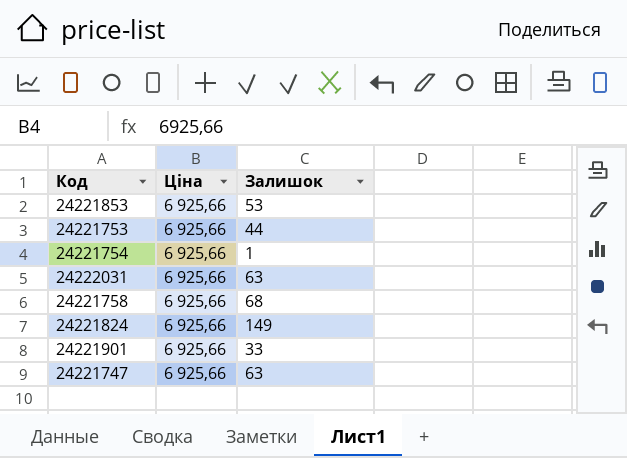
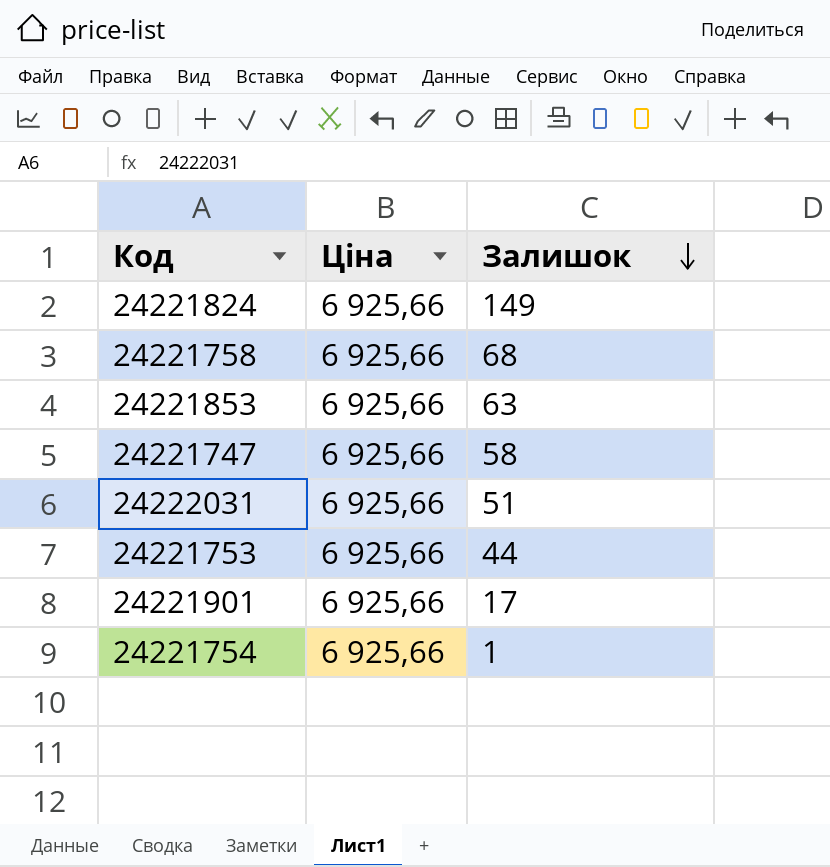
row order: none -> Залишок descending
24221853 | Залишок: 53 -> 63
24221747 | Залишок: 63 -> 58
24222031 | Залишок: 63 -> 51
24221901 | Залишок: 33 -> 17

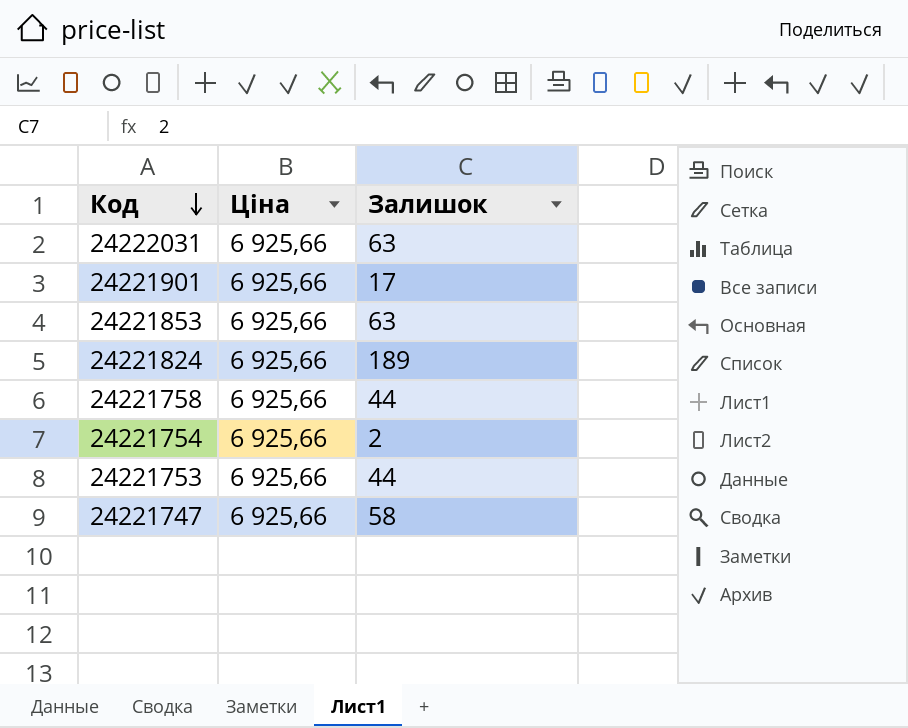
row order: Залишок descending -> Код descending
24222031 | Залишок: 51 -> 63
24221824 | Залишок: 149 -> 189
24221758 | Залишок: 68 -> 44
24221754 | Залишок: 1 -> 2

